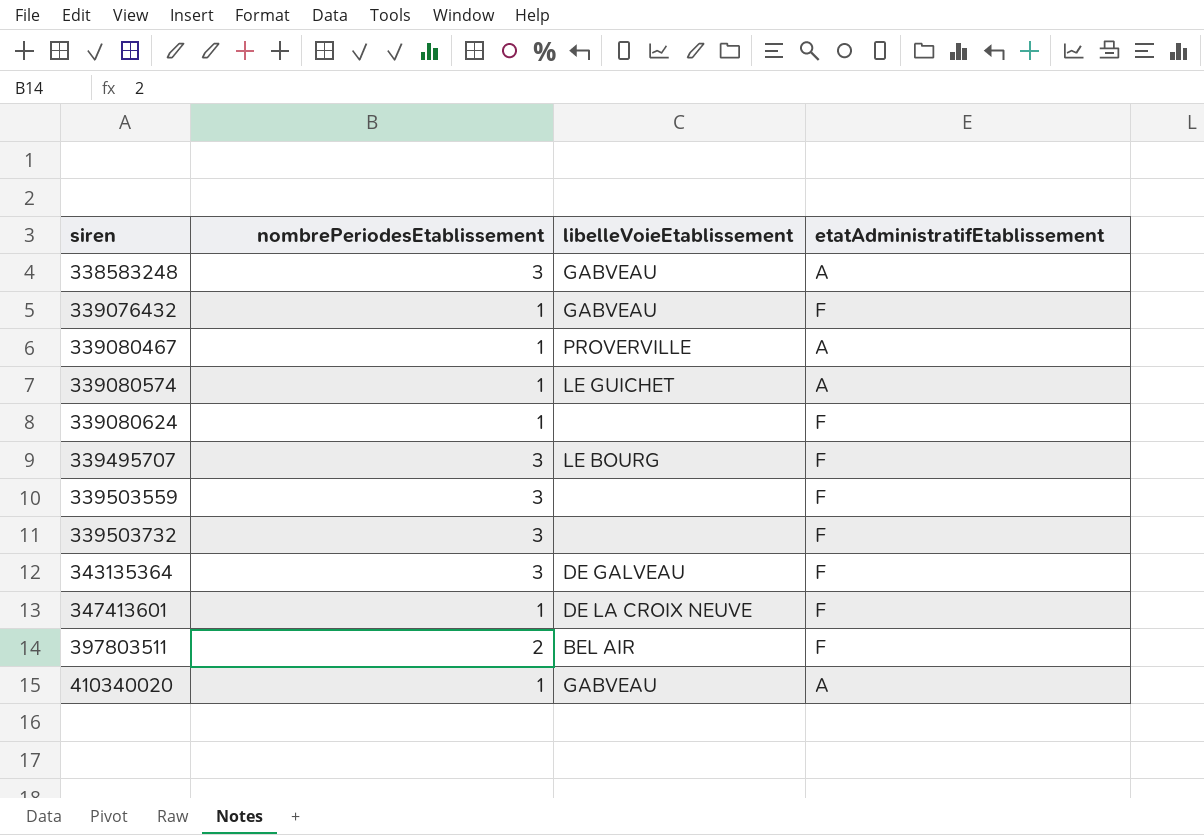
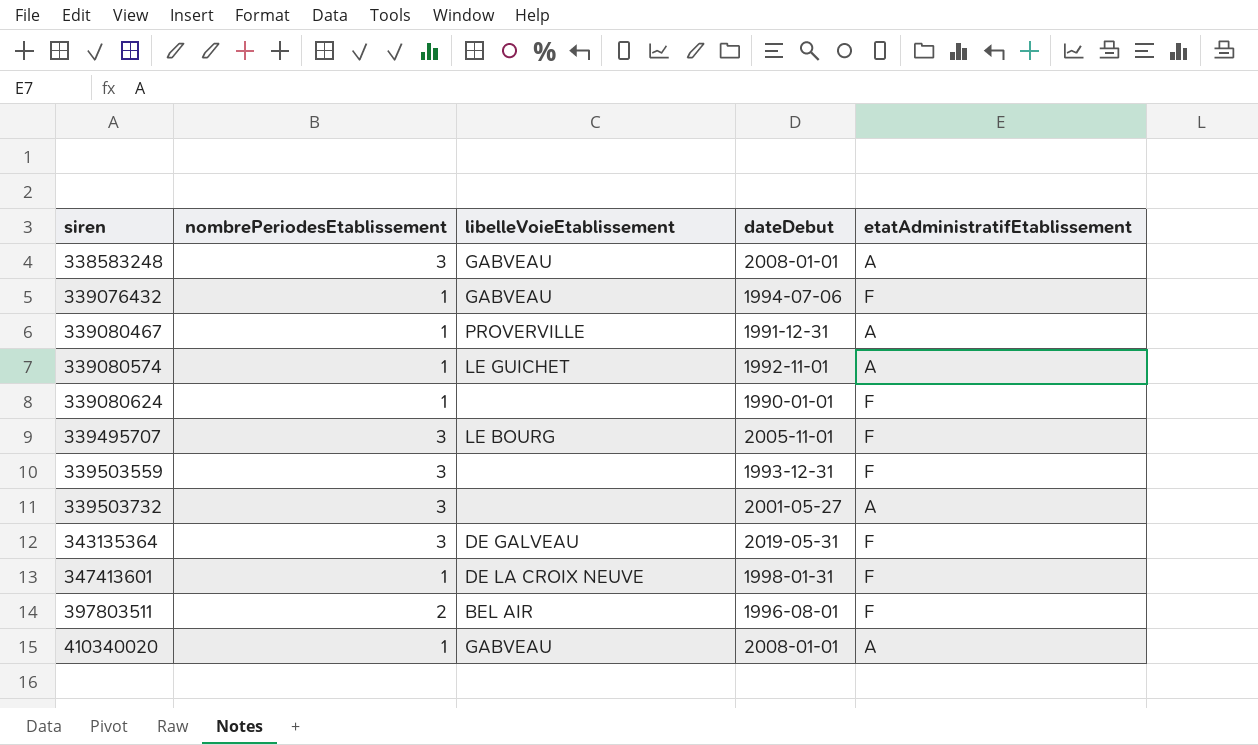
column dateDebut | position: none -> 4
339503732 | etatAdministratifEtablissement: F -> A

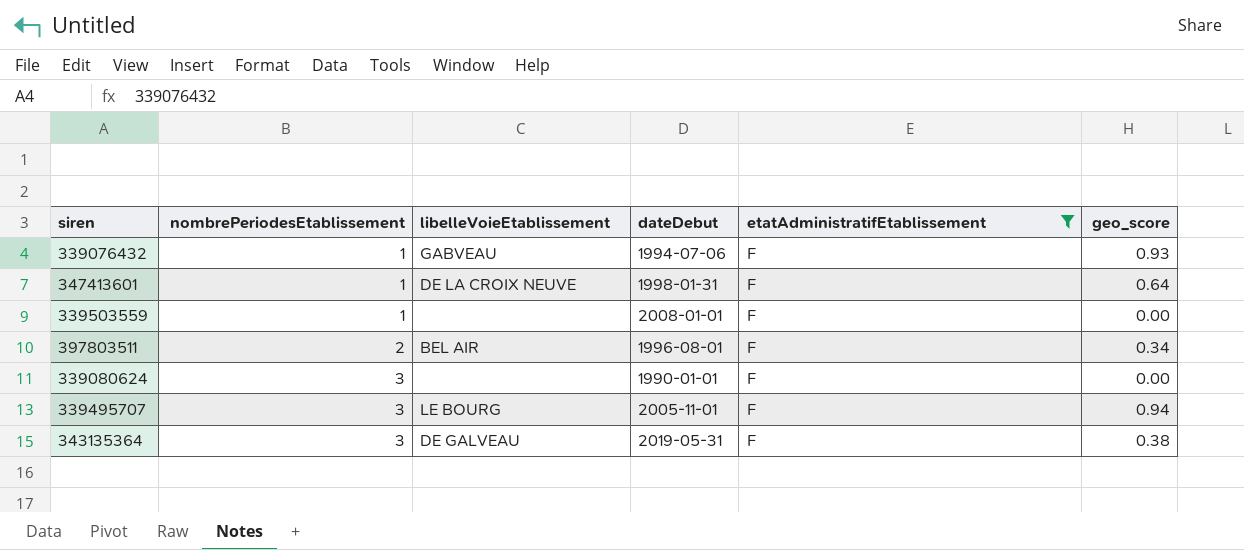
filter: none -> etatAdministratifEtablissement = F
row order: siren ascending -> nombrePeriodesEtablissement ascending
column geo_score | position: none -> 6
339503559 | nombrePeriodesEtablissement: 3 -> 1
339503559 | dateDebut: 1993-12-31 -> 2008-01-01
339080624 | nombrePeriodesEtablissement: 1 -> 3

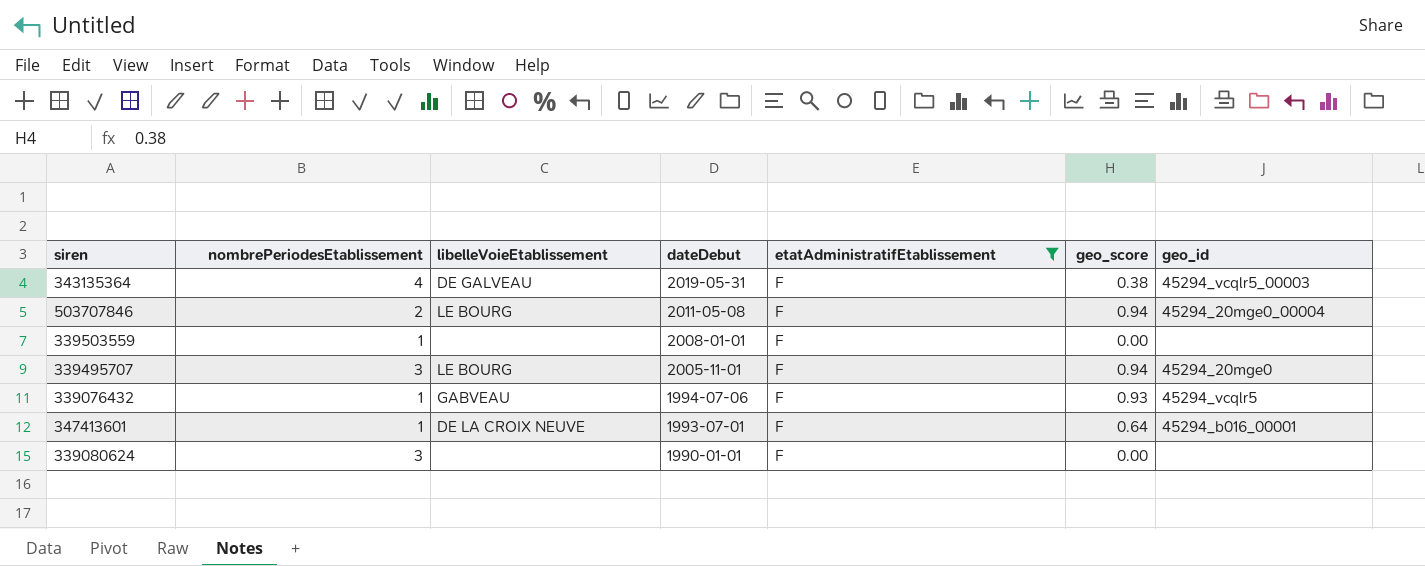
row order: nombrePeriodesEtablissement ascending -> dateDebut descending
column geo_id | position: none -> 7
row 397803511: 2 | BEL AIR | 1996-08-01 | F | 0.34 -> none
343135364 | nombrePeriodesEtablissement: 3 -> 4
row 503707846: none -> 2 | LE BOURG | 2011-05-08 | F | 0.94 | 45294_20mge0_00004
347413601 | dateDebut: 1998-01-31 -> 1993-07-01

